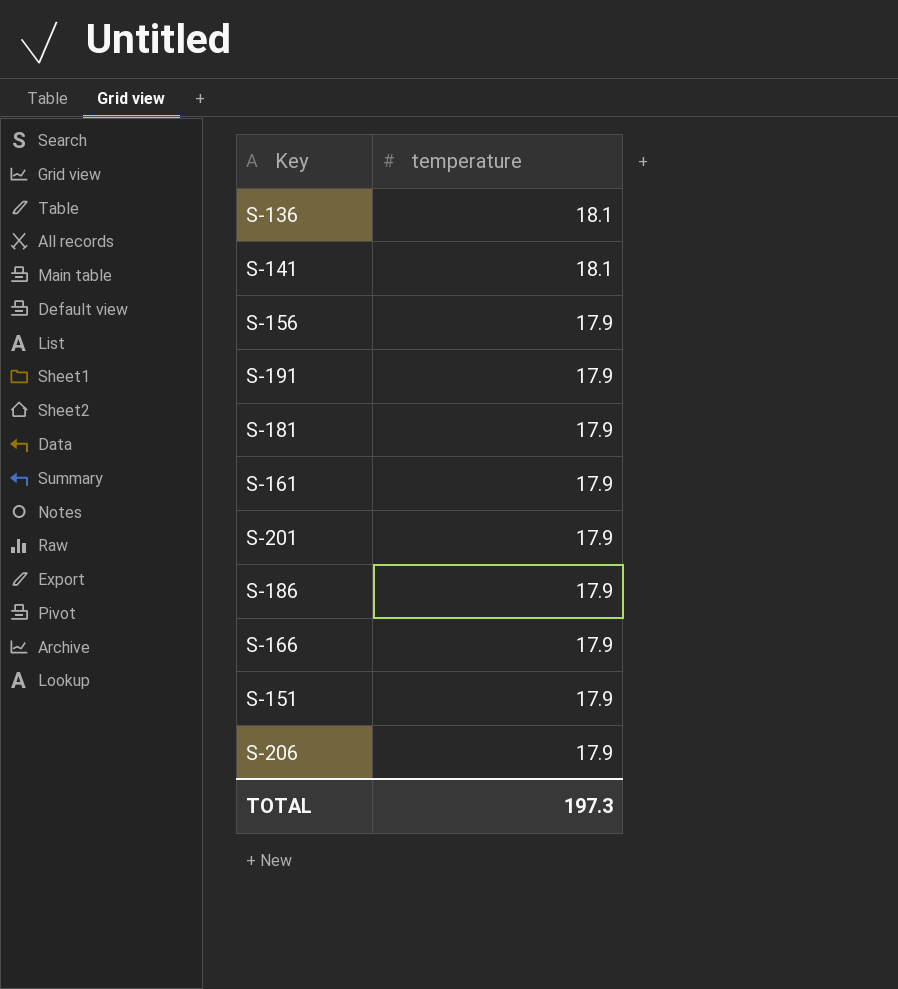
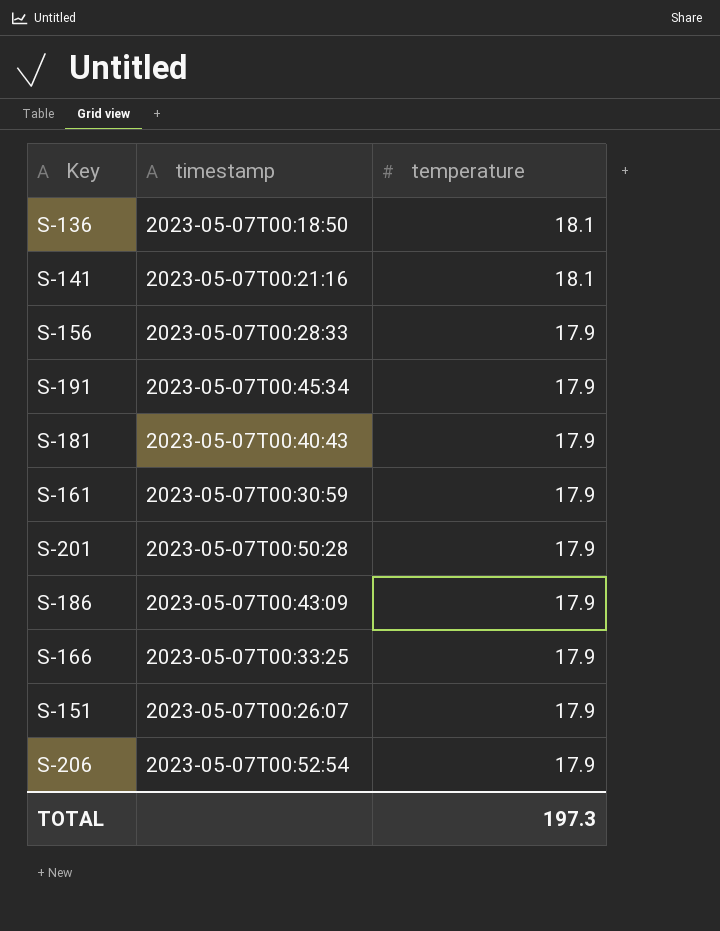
column timestamp | position: none -> 2

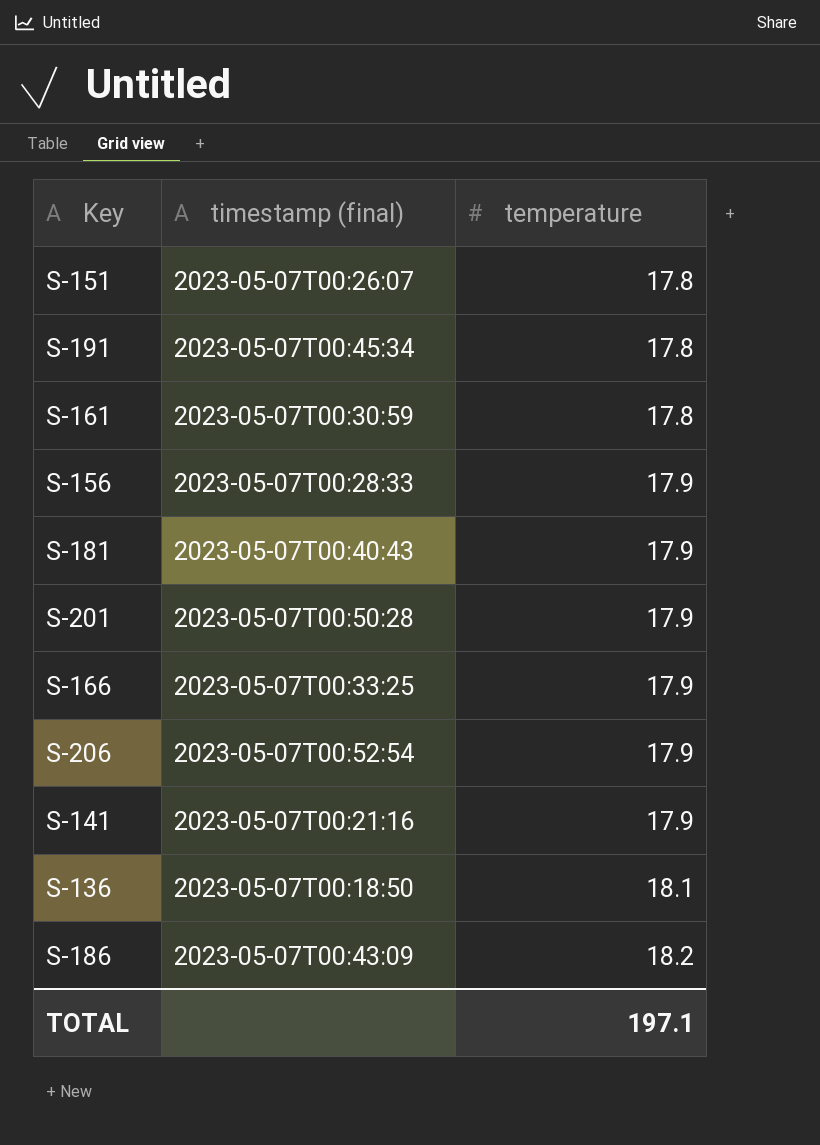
row order: temperature descending -> temperature ascending
column name: timestamp -> timestamp (final)
S-151 | temperature: 17.9 -> 17.8
S-191 | temperature: 17.9 -> 17.8
S-161 | temperature: 17.9 -> 17.8
S-141 | temperature: 18.1 -> 17.9
S-186 | temperature: 17.9 -> 18.2
TOTAL | temperature: 197.3 -> 197.1

